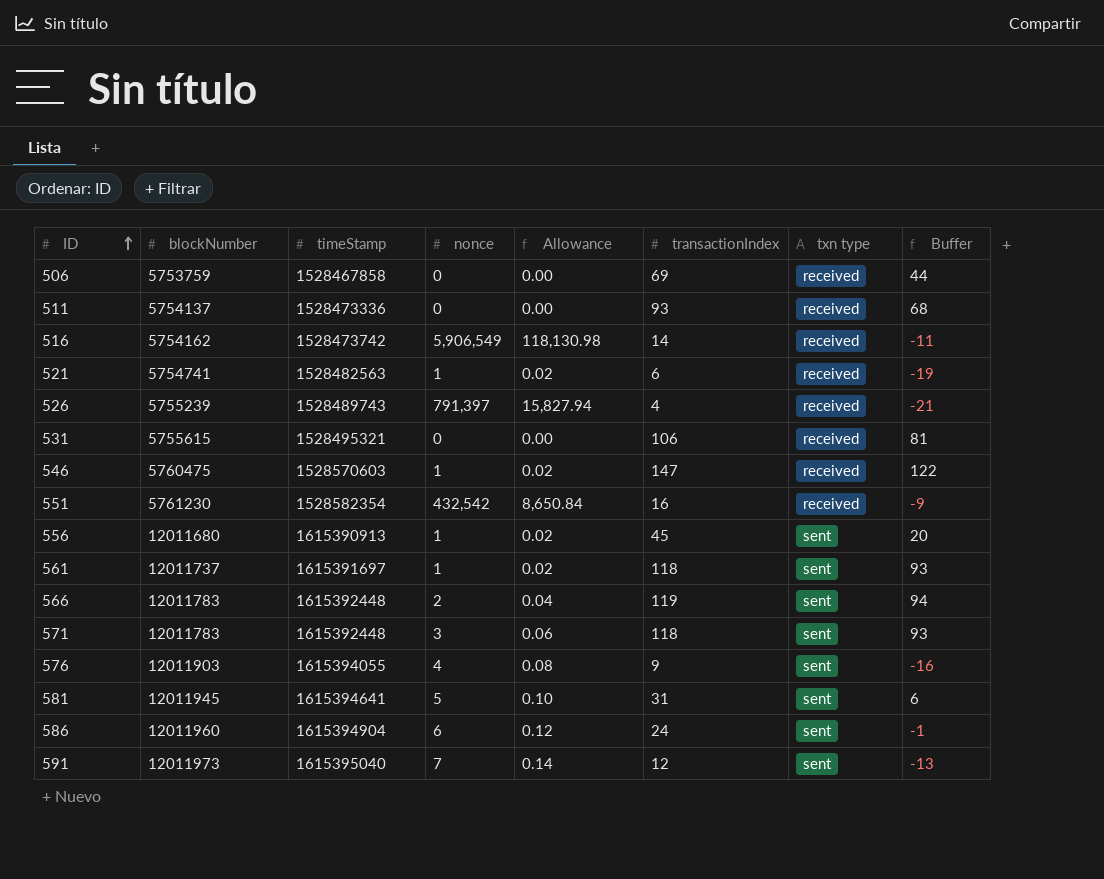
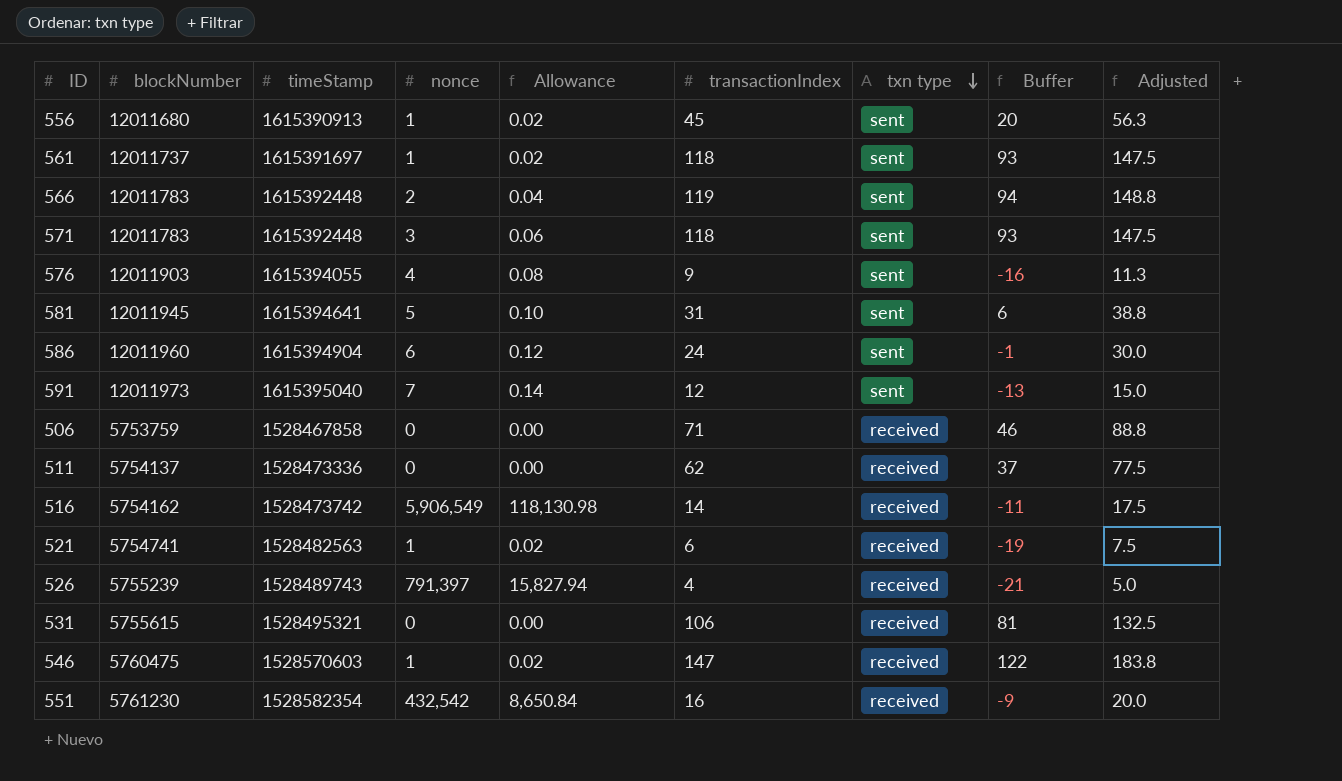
row order: ID ascending -> txn type descending
column Adjusted | formula: none -> [transactionIndex] * 1.25
506 | transactionIndex: 69 -> 71
506 | Buffer: 44 -> 46
511 | transactionIndex: 93 -> 62
511 | Buffer: 68 -> 37

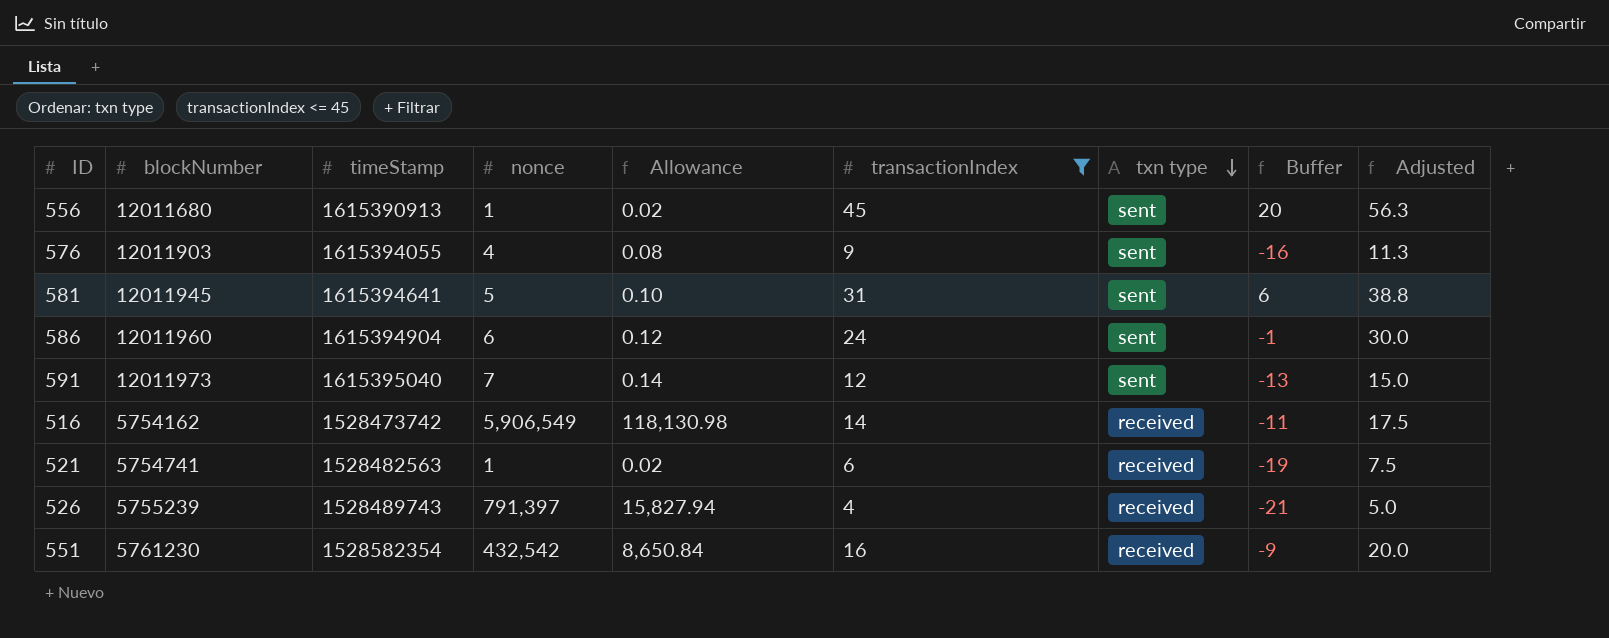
filter: none -> transactionIndex <= 45

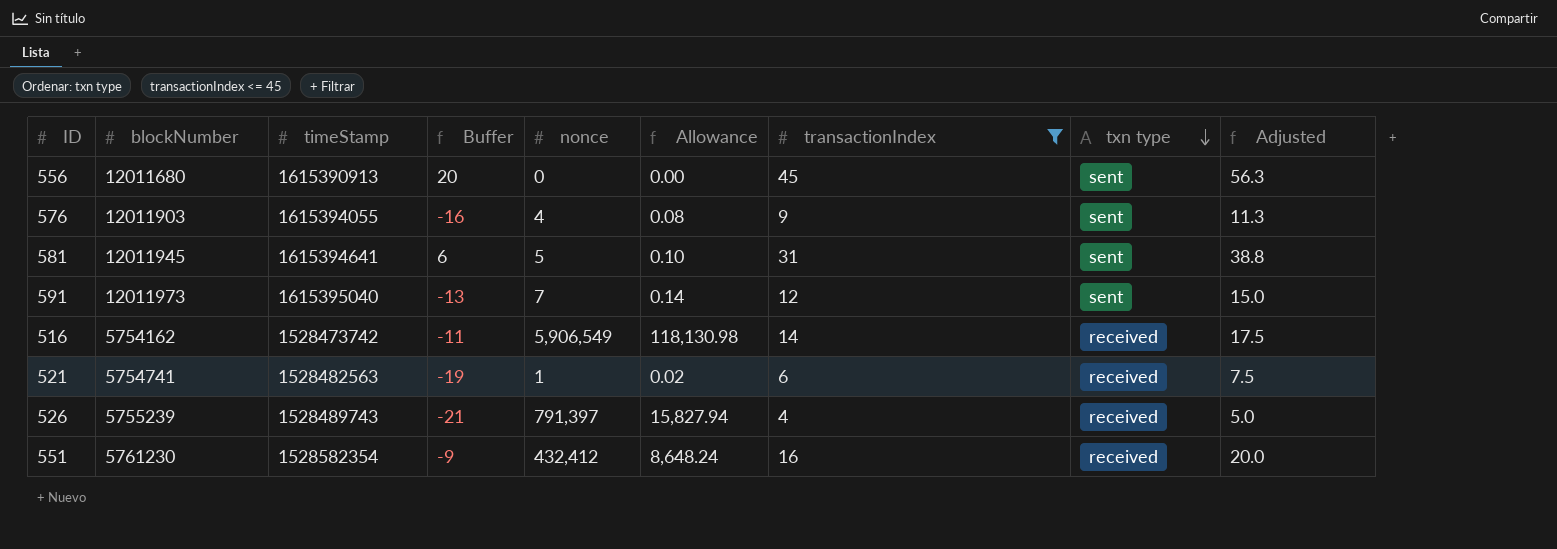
column Buffer | position: 8 -> 4
row 586: 12011960 | 1615394904 | 6 | 0.12 | 24 | sent | -1 | 30.0 -> none
556 | nonce: 1 -> 0
556 | Allowance: 0.02 -> 0.00
551 | nonce: 432,542 -> 432,412
551 | Allowance: 8,650.84 -> 8,648.24

